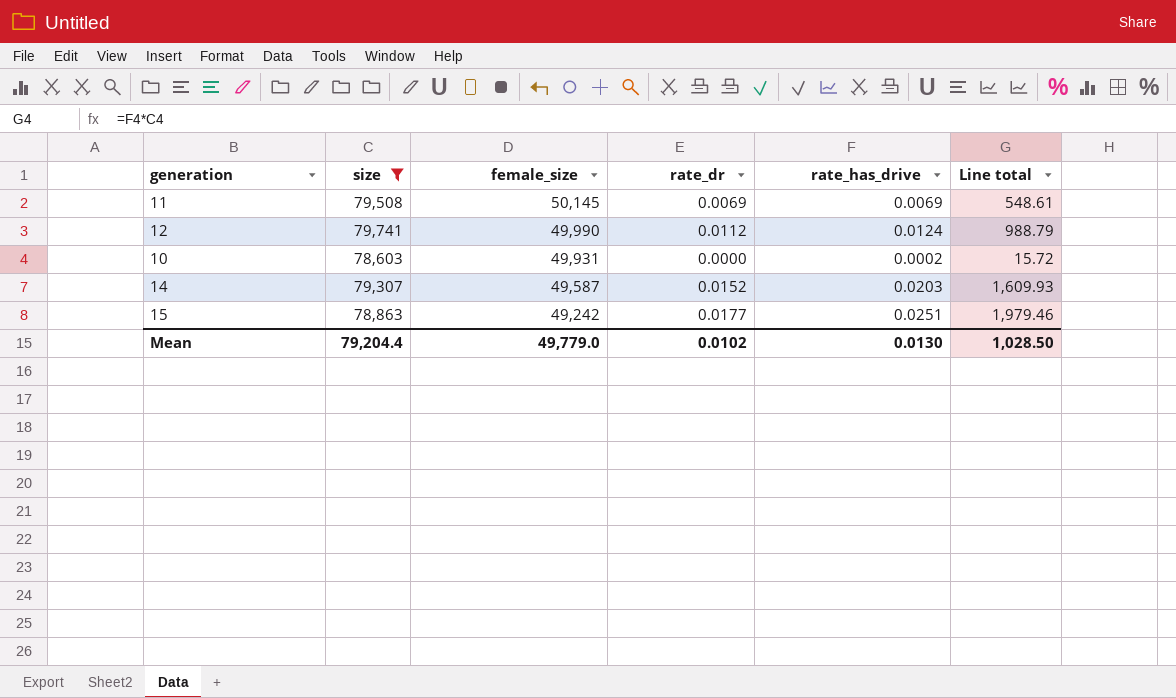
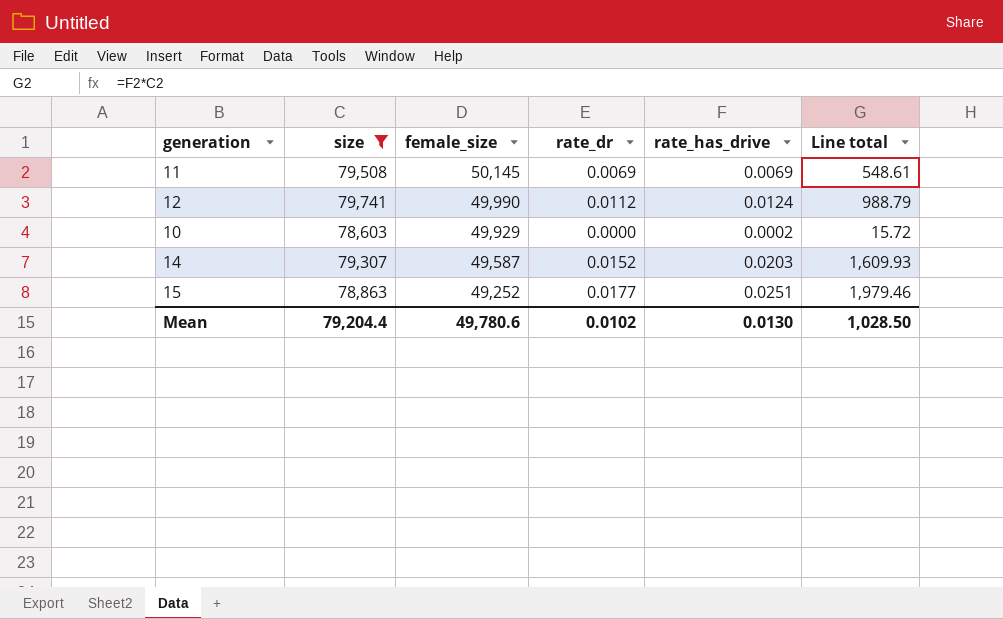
10 | female_size: 49,931 -> 49,929
15 | female_size: 49,242 -> 49,252
Mean | female_size: 49,779.0 -> 49,780.6

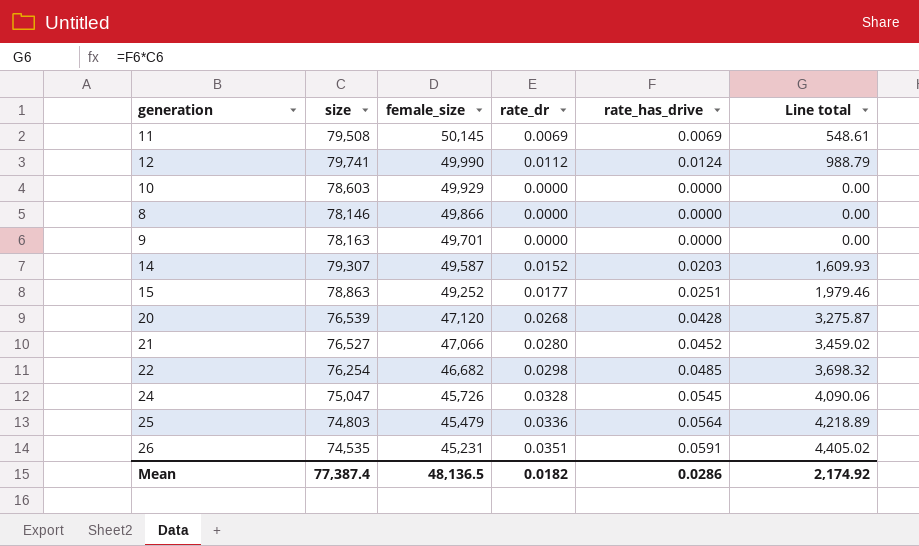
filter: size >= 78,603 -> none
10 | rate_has_drive: 0.0002 -> 0.0000
10 | Line total: 15.72 -> 0.00
Mean | size: 79,204.4 -> 77,387.4
Mean | female_size: 49,780.6 -> 48,136.5
Mean | rate_dr: 0.0102 -> 0.0182
Mean | rate_has_drive: 0.0130 -> 0.0286
Mean | Line total: 1,028.50 -> 2,174.92

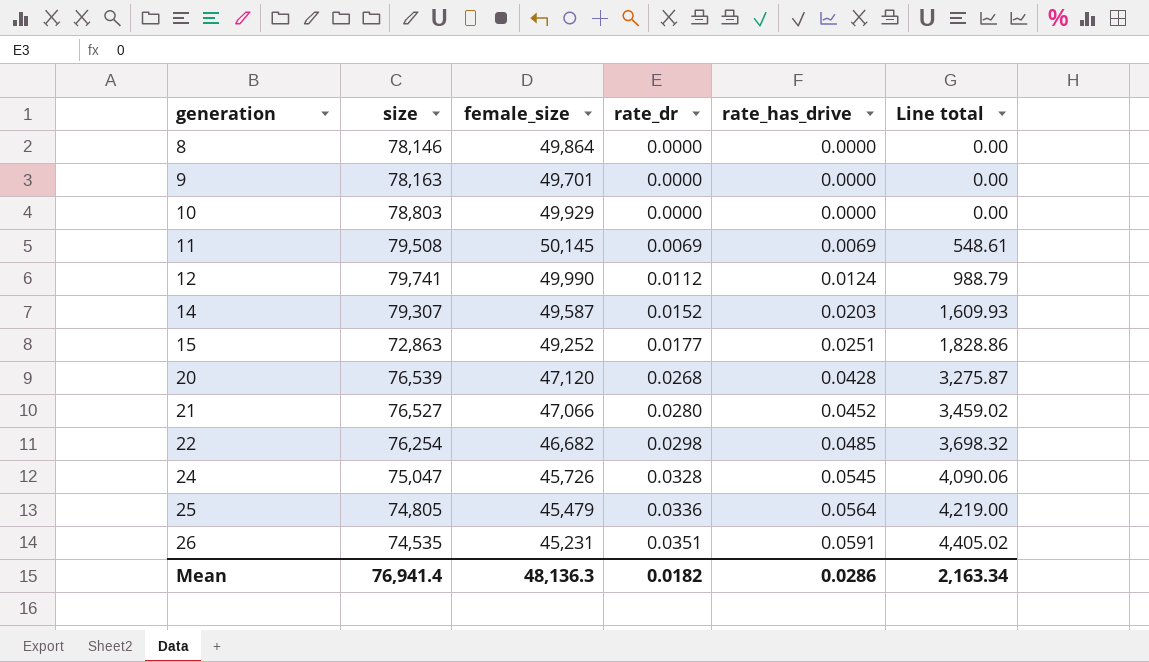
row order: female_size descending -> generation ascending
8 | female_size: 49,866 -> 49,864
10 | size: 78,603 -> 78,803
15 | size: 78,863 -> 72,863
15 | Line total: 1,979.46 -> 1,828.86
25 | size: 74,803 -> 74,805
25 | Line total: 4,218.89 -> 4,219.00
Mean | size: 77,387.4 -> 76,941.4
Mean | female_size: 48,136.5 -> 48,136.3
Mean | Line total: 2,174.92 -> 2,163.34

